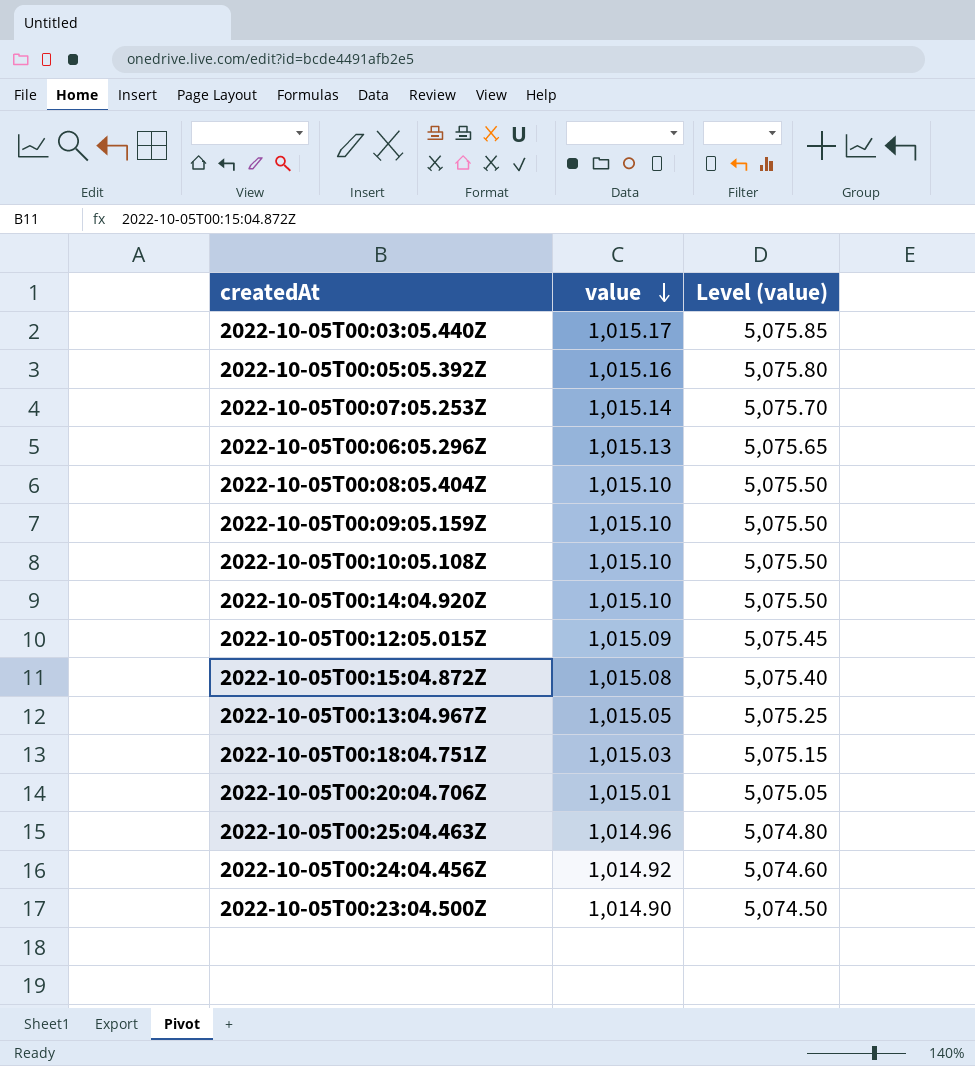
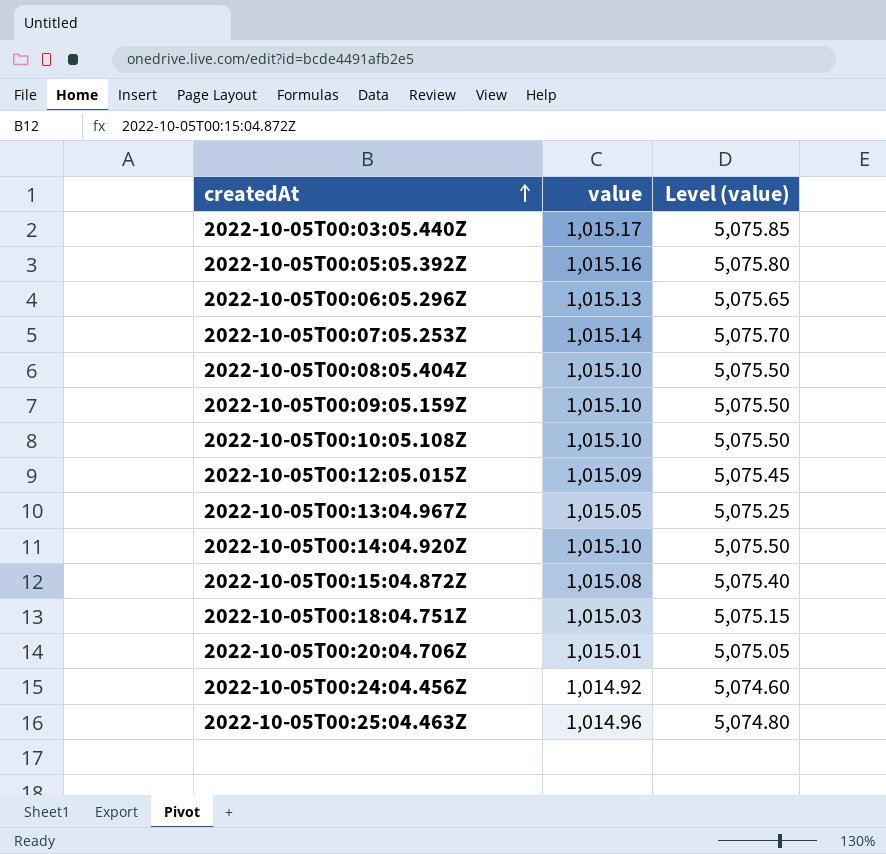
row order: value descending -> createdAt ascending
row 2022-10-05T00:23:04.500Z: 1,014.90 | 5,074.50 -> none

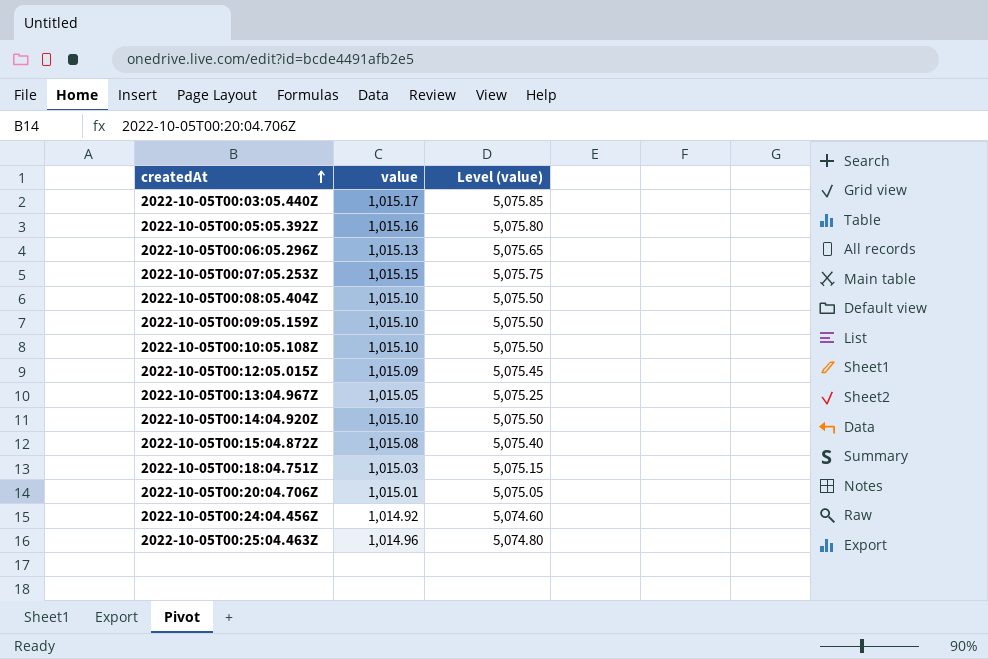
2022-10-05T00:07:05.253Z | value: 1,015.14 -> 1,015.15
2022-10-05T00:07:05.253Z | Level (value): 5,075.70 -> 5,075.75

